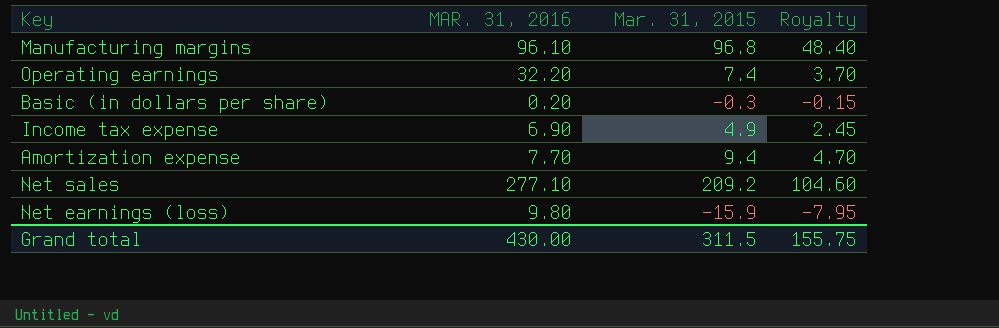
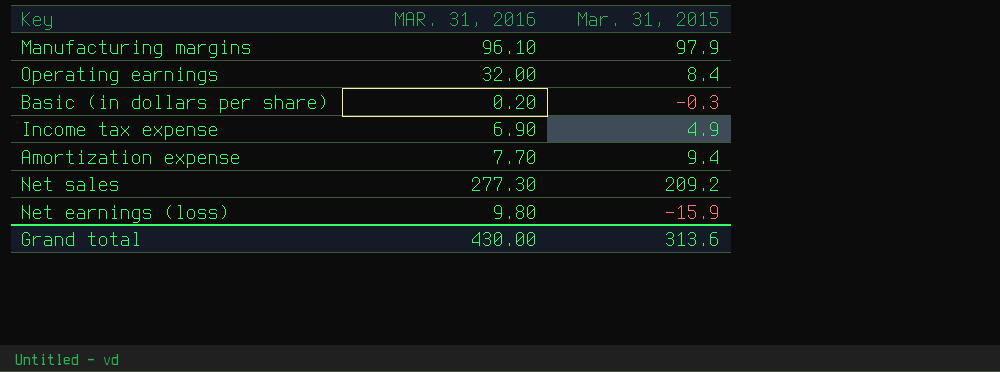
column Royalty | formula: [Mar. 31, 2015] * 0.5 -> none
Manufacturing margins | Mar. 31, 2015: 96.8 -> 97.9
Operating earnings | MAR. 31, 2016: 32.20 -> 32.00
Operating earnings | Mar. 31, 2015: 7.4 -> 8.4
Net sales | MAR. 31, 2016: 277.10 -> 277.30
Grand total | Mar. 31, 2015: 311.5 -> 313.6

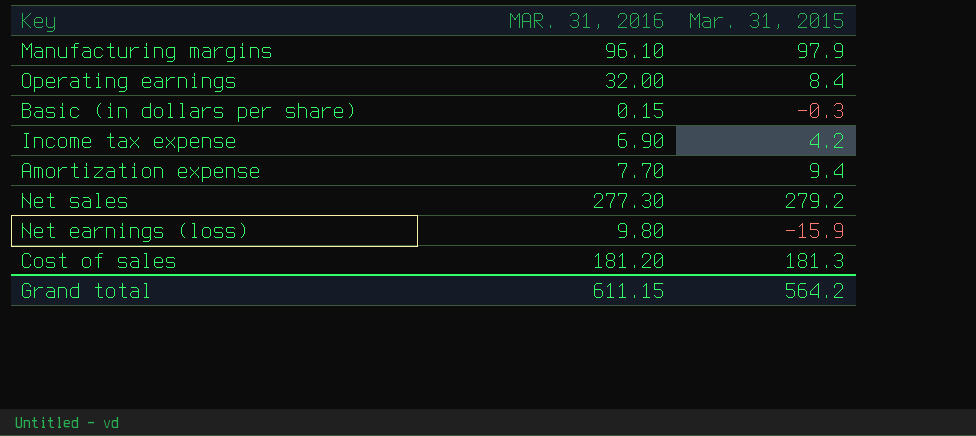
Basic (in dollars per share) | MAR. 31, 2016: 0.20 -> 0.15
Income tax expense | Mar. 31, 2015: 4.9 -> 4.2
Net sales | Mar. 31, 2015: 209.2 -> 279.2
row Cost of sales: none -> 181.20 | 181.3
Grand total | MAR. 31, 2016: 430.00 -> 611.15
Grand total | Mar. 31, 2015: 313.6 -> 564.2

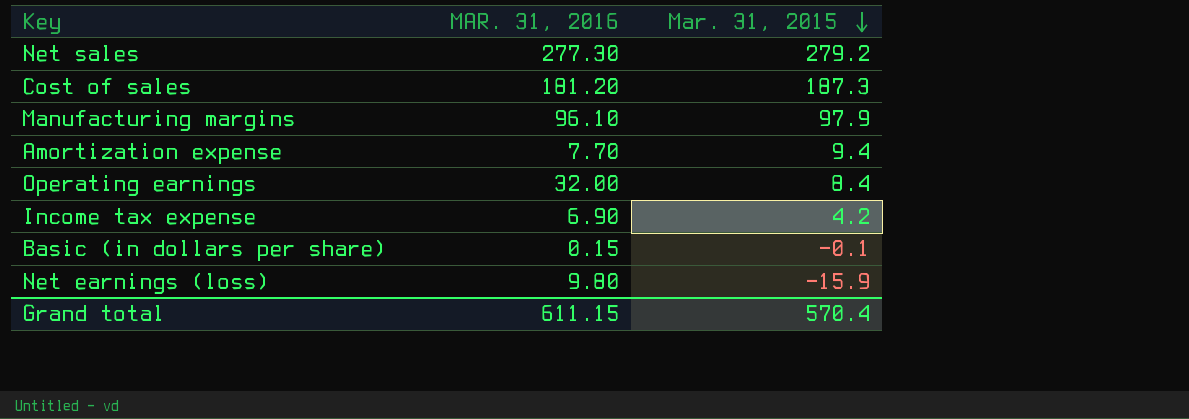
row order: none -> Mar. 31, 2015 descending
Cost of sales | Mar. 31, 2015: 181.3 -> 187.3
Basic (in dollars per share) | Mar. 31, 2015: -0.3 -> -0.1
Grand total | Mar. 31, 2015: 564.2 -> 570.4

